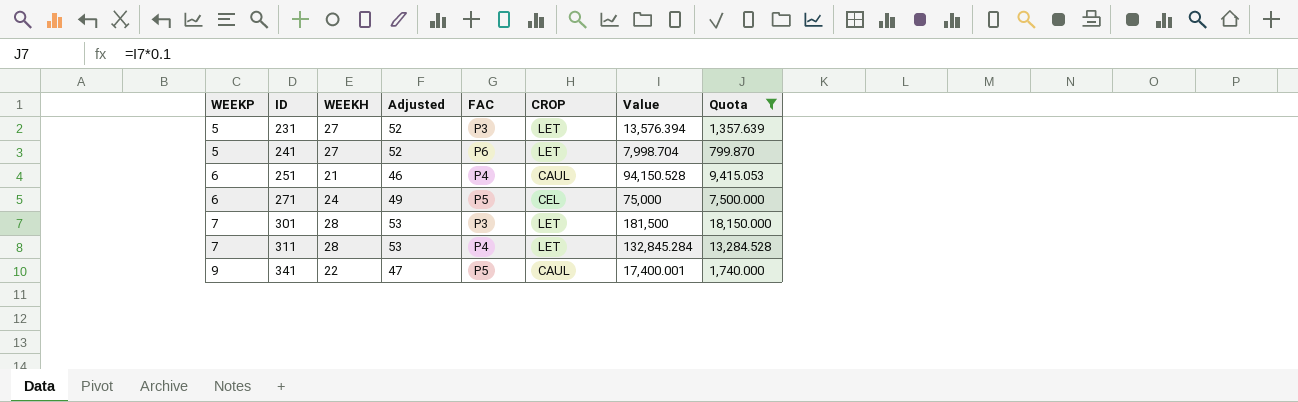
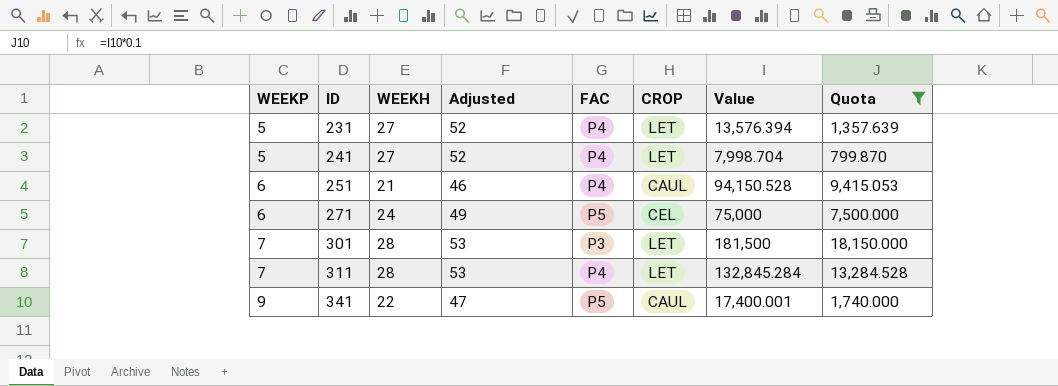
231 | FAC: P3 -> P4
241 | FAC: P6 -> P4

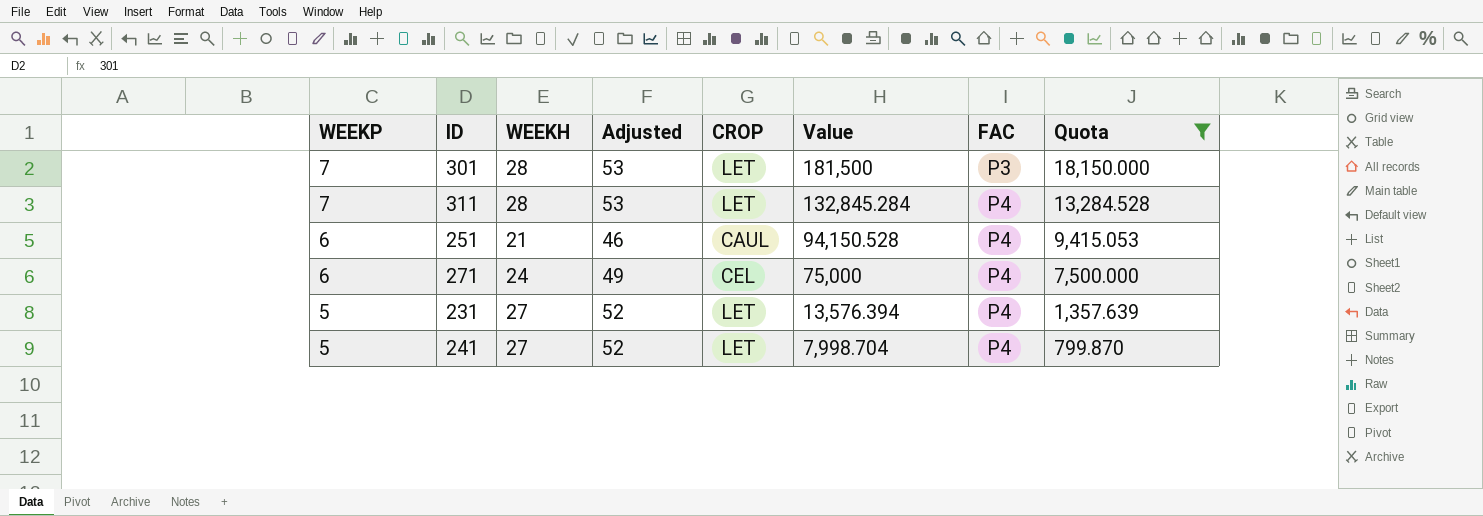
row order: WEEKP ascending -> WEEKP descending
column FAC | position: 5 -> 7
row 341: 9 | 22 | 47 | P5 | CAUL | 17,400.001 | 1,740.000 -> none
271 | FAC: P5 -> P4

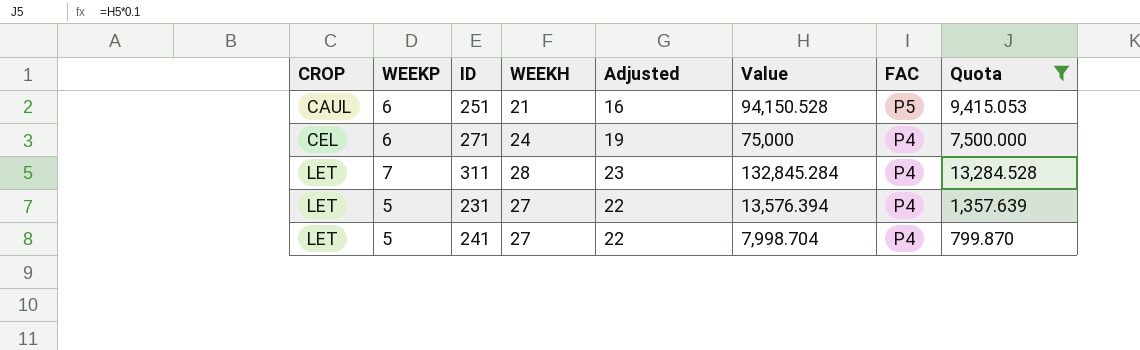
row order: WEEKP descending -> CROP ascending
column CROP | position: 5 -> 1
column Adjusted | formula: [WEEKH] + 25 -> [WEEKH] - 5
row 301: 7 | 28 | 53 | LET | 181,500 | P3 | 18,150.000 -> none
251 | FAC: P4 -> P5

